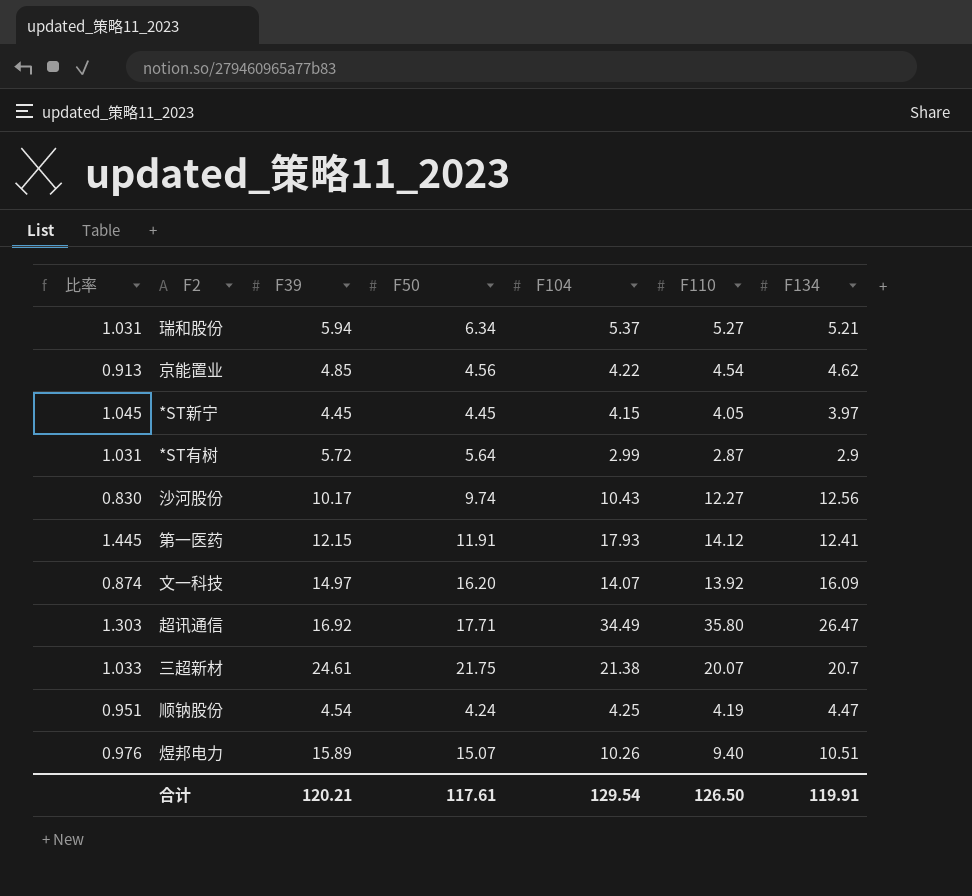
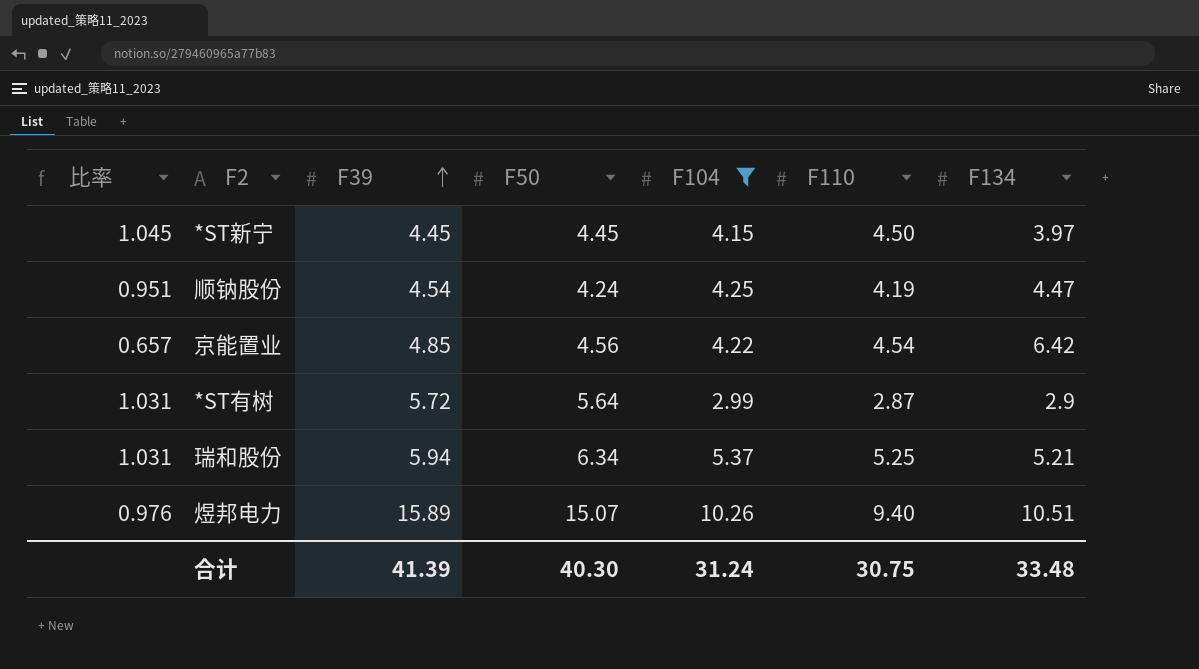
filter: none -> F104 <= 10.26
row order: none -> F39 ascending
*ST新宁 | F110: 4.05 -> 4.50
京能置业 | 比率: 0.913 -> 0.657
京能置业 | F134: 4.62 -> 6.42
瑞和股份 | F110: 5.27 -> 5.25
合计 | F39: 120.21 -> 41.39
合计 | F50: 117.61 -> 40.30
合计 | F104: 129.54 -> 31.24
合计 | F110: 126.50 -> 30.75
合计 | F134: 119.91 -> 33.48

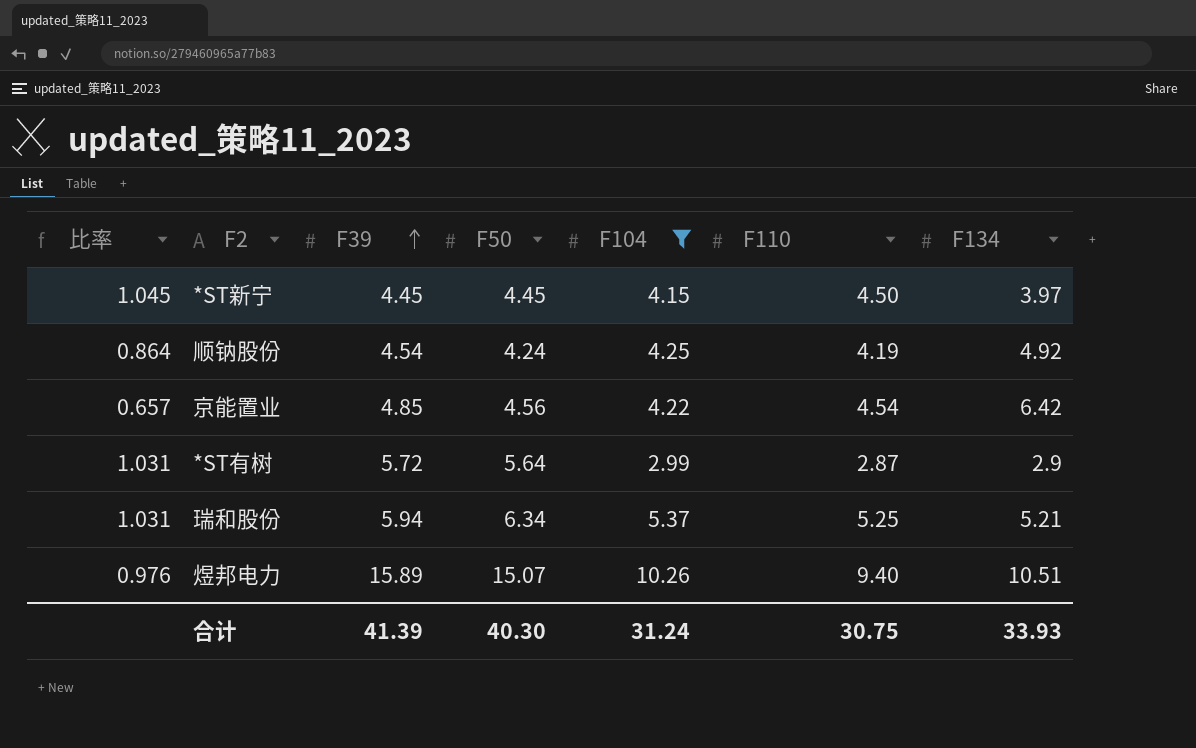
顺钠股份 | 比率: 0.951 -> 0.864
顺钠股份 | F134: 4.47 -> 4.92
合计 | F134: 33.48 -> 33.93

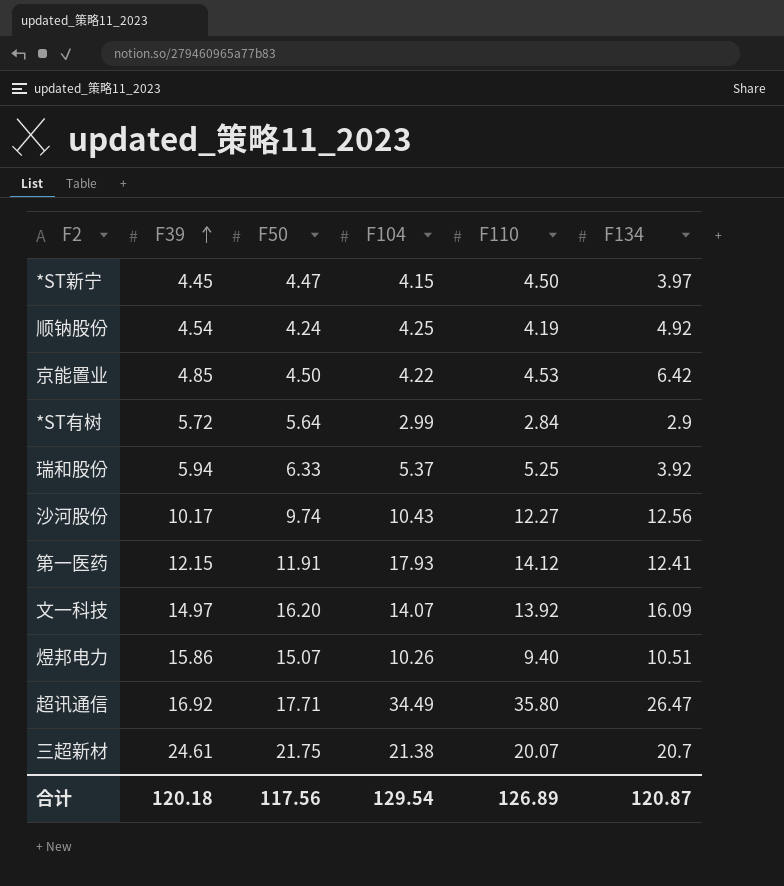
filter: F104 <= 10.26 -> none
column 比率 | formula: [F104] / [F134] -> none
*ST新宁 | F50: 4.45 -> 4.47
京能置业 | F50: 4.56 -> 4.50
京能置业 | F110: 4.54 -> 4.53
*ST有树 | F110: 2.87 -> 2.84
瑞和股份 | F50: 6.34 -> 6.33
瑞和股份 | F134: 5.21 -> 3.92
煜邦电力 | F39: 15.89 -> 15.86
合计 | F39: 41.39 -> 120.18
合计 | F50: 40.30 -> 117.56
合计 | F104: 31.24 -> 129.54
合计 | F110: 30.75 -> 126.89
合计 | F134: 33.93 -> 120.87

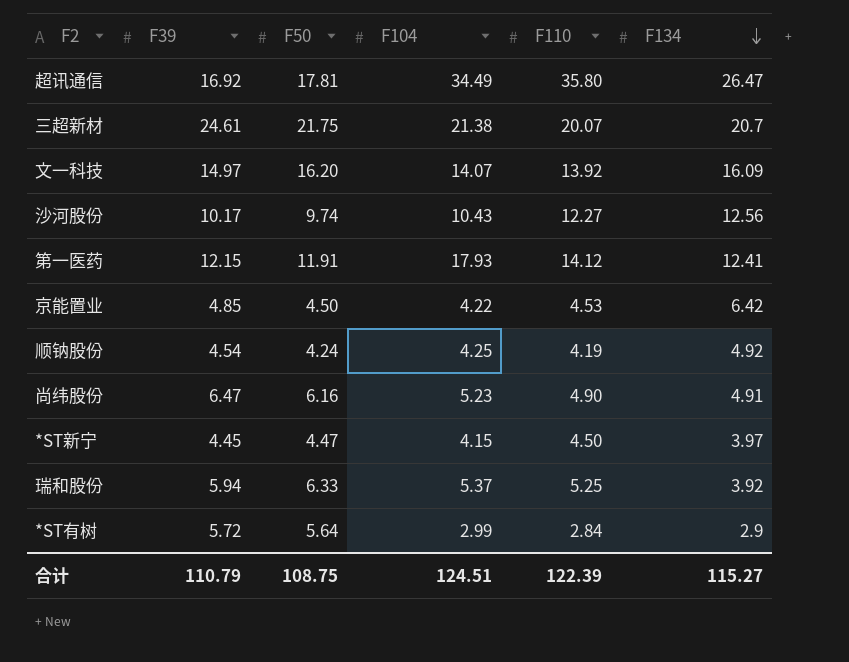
row order: F39 ascending -> F134 descending
row 煜邦电力: 15.86 | 15.07 | 10.26 | 9.40 | 10.51 -> none
超讯通信 | F50: 17.71 -> 17.81
row 尚纬股份: none -> 6.47 | 6.16 | 5.23 | 4.90 | 4.91
合计 | F39: 120.18 -> 110.79
合计 | F50: 117.56 -> 108.75
合计 | F104: 129.54 -> 124.51
合计 | F110: 126.89 -> 122.39
合计 | F134: 120.87 -> 115.27

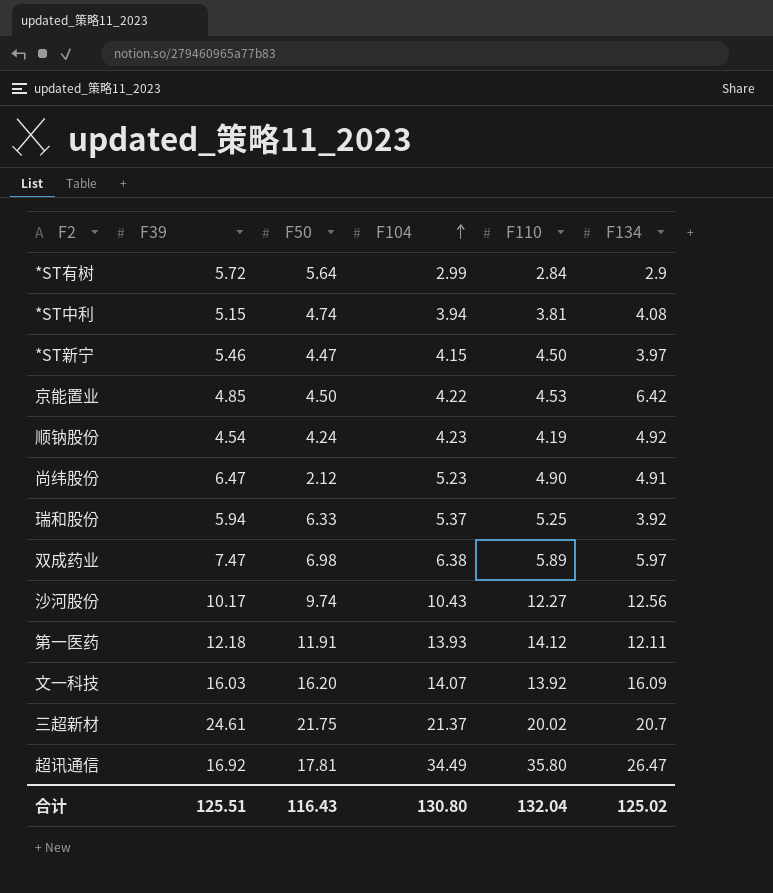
row order: F134 descending -> F104 ascending
row *ST中利: none -> 5.15 | 4.74 | 3.94 | 3.81 | 4.08
*ST新宁 | F39: 4.45 -> 5.46
顺钠股份 | F104: 4.25 -> 4.23
尚纬股份 | F50: 6.16 -> 2.12
row 双成药业: none -> 7.47 | 6.98 | 6.38 | 5.89 | 5.97
第一医药 | F39: 12.15 -> 12.18
第一医药 | F104: 17.93 -> 13.93
第一医药 | F134: 12.41 -> 12.11
文一科技 | F39: 14.97 -> 16.03
三超新材 | F104: 21.38 -> 21.37
三超新材 | F110: 20.07 -> 20.02
合计 | F39: 110.79 -> 125.51
合计 | F50: 108.75 -> 116.43
合计 | F104: 124.51 -> 130.80
合计 | F110: 122.39 -> 132.04
合计 | F134: 115.27 -> 125.02

